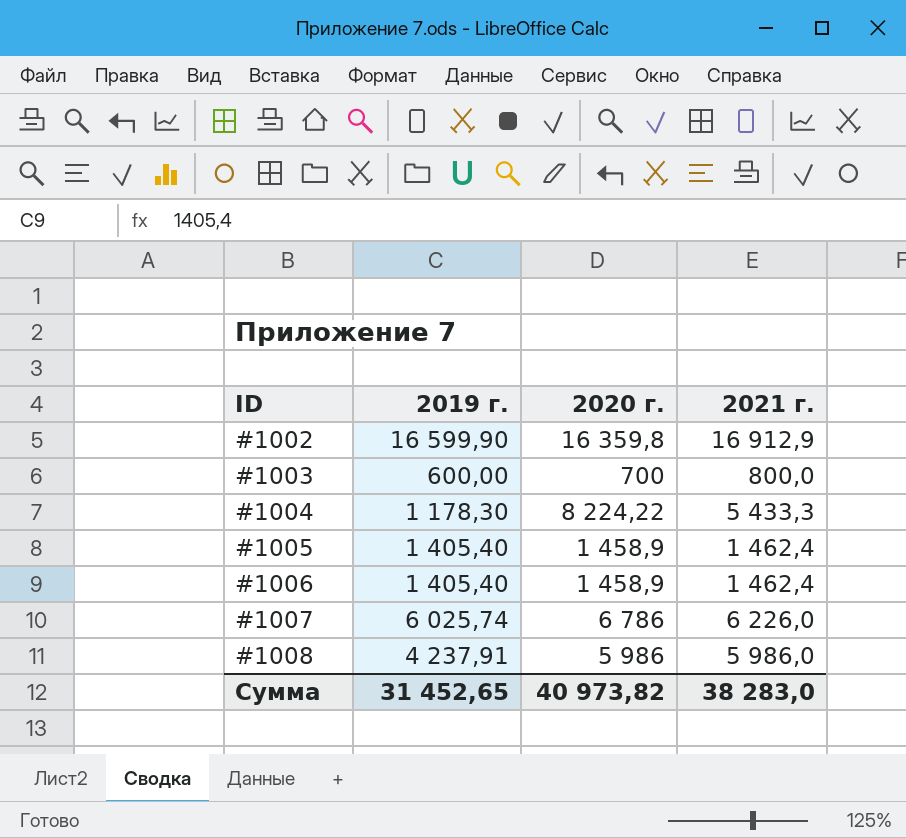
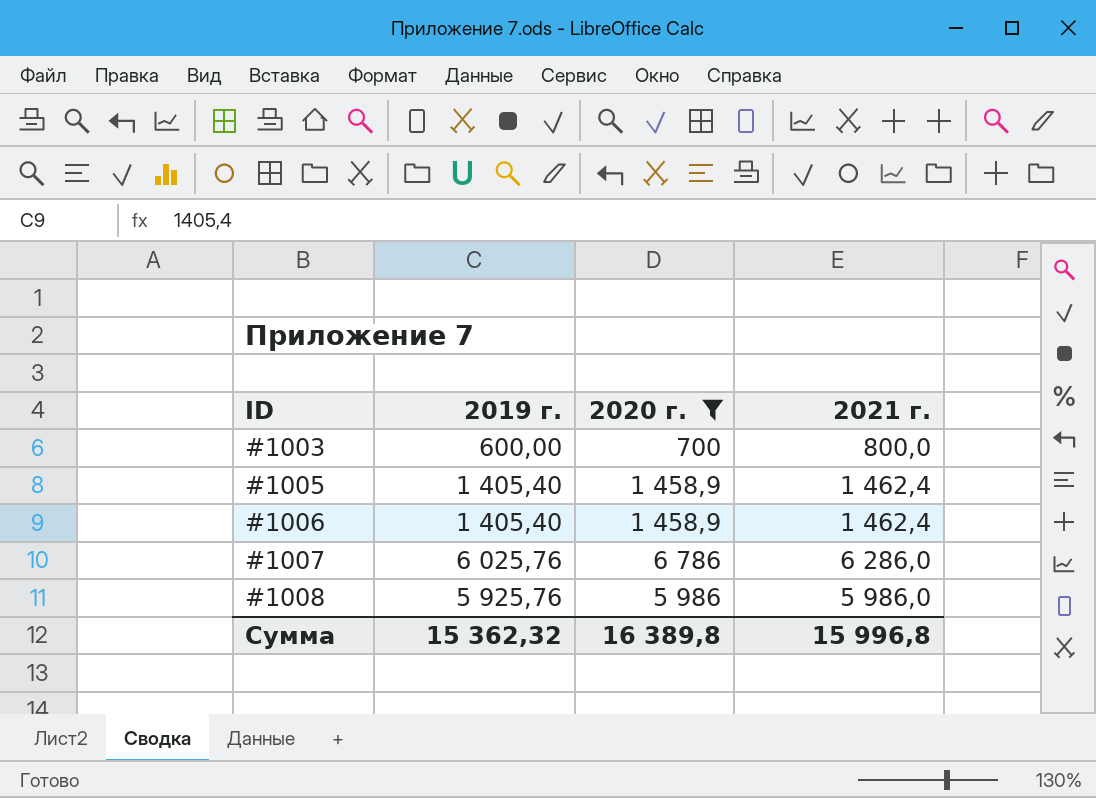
filter: none -> 2020 г. <= 6 786
#1007 | 2019 г.: 6 025,74 -> 6 025,76
#1007 | 2021 г.: 6 226,0 -> 6 286,0
#1008 | 2019 г.: 4 237,91 -> 5 925,76
Сумма | 2019 г.: 31 452,65 -> 15 362,32
Сумма | 2020 г.: 40 973,82 -> 16 389,8
Сумма | 2021 г.: 38 283,0 -> 15 996,8

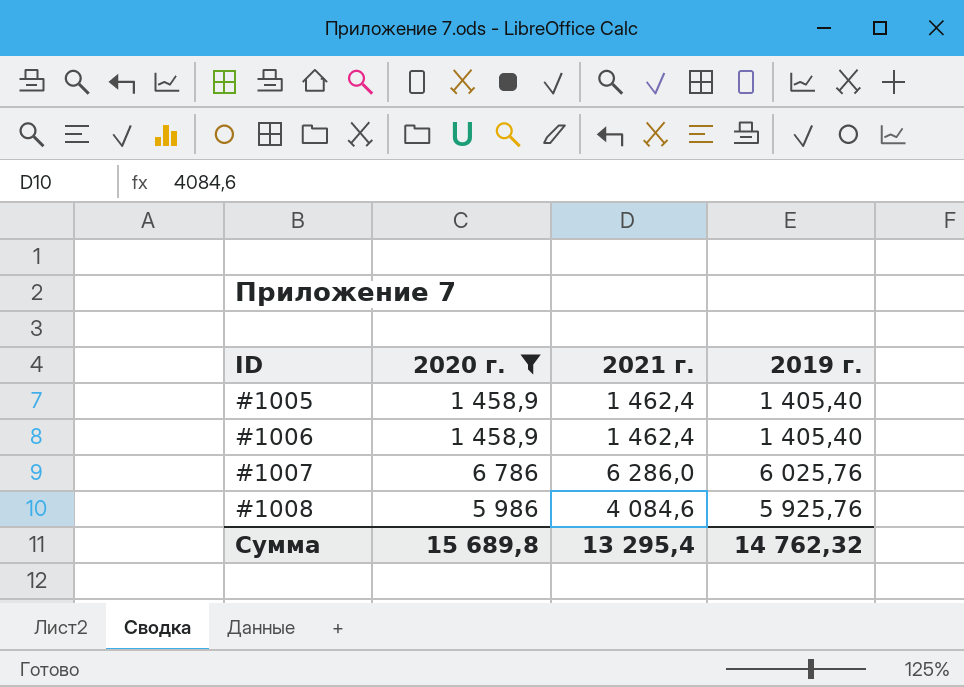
column 2019 г. | position: 2 -> 4
row #1003: 600,00 | 700 | 800,0 -> none
#1008 | 2021 г.: 5 986,0 -> 4 084,6
Сумма | 2020 г.: 16 389,8 -> 15 689,8
Сумма | 2021 г.: 15 996,8 -> 13 295,4
Сумма | 2019 г.: 15 362,32 -> 14 762,32

